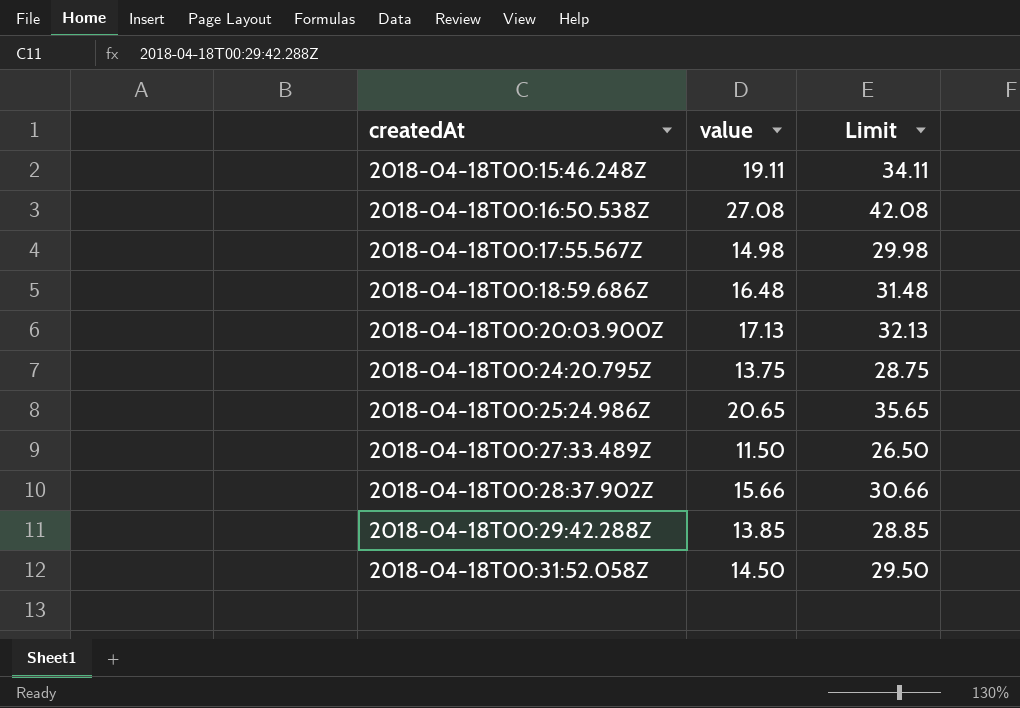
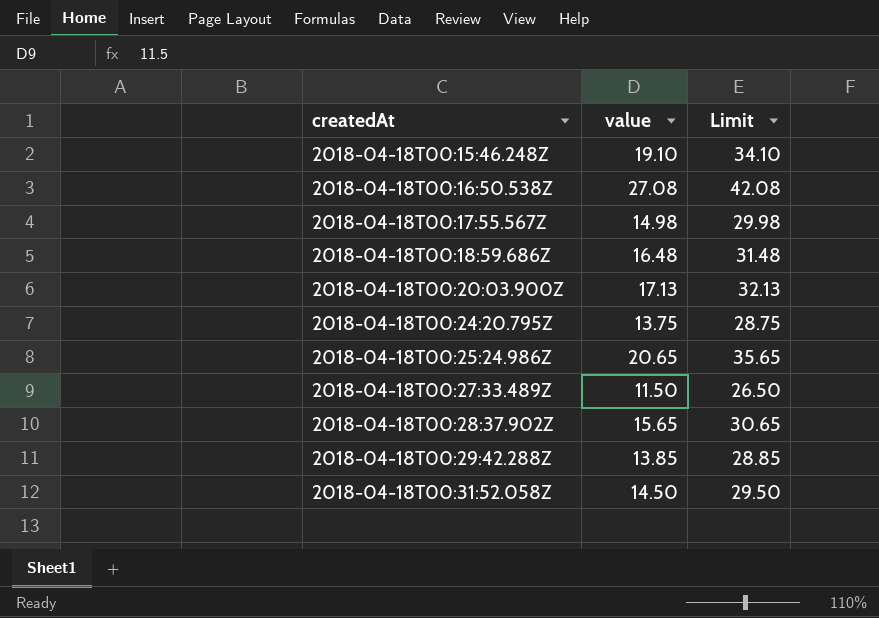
2018-04-18T00:15:46.248Z | value: 19.11 -> 19.10
2018-04-18T00:15:46.248Z | Limit: 34.11 -> 34.10
2018-04-18T00:28:37.902Z | value: 15.66 -> 15.65
2018-04-18T00:28:37.902Z | Limit: 30.66 -> 30.65

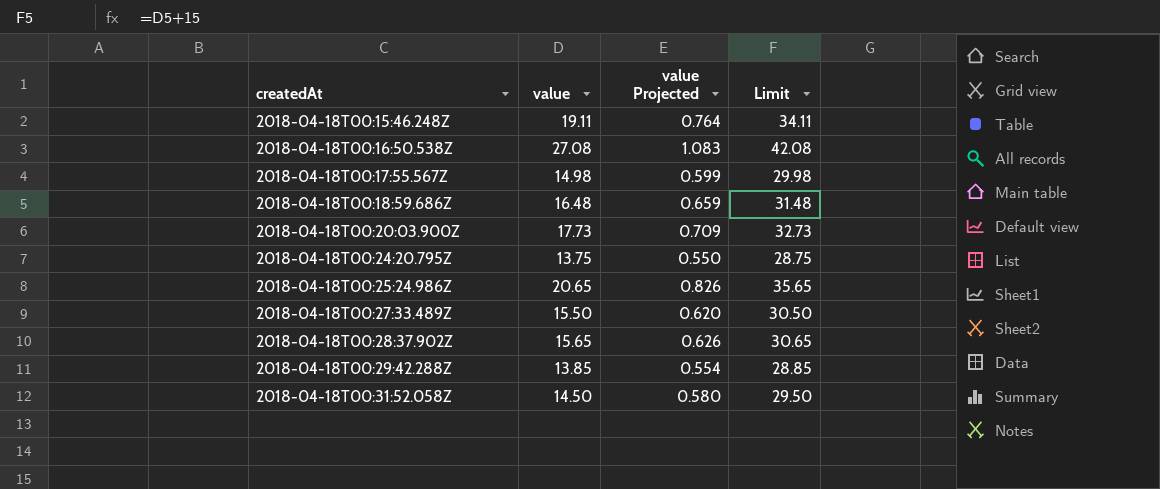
column value Projected | formula: none -> [value] * 0.04
2018-04-18T00:15:46.248Z | value: 19.10 -> 19.11
2018-04-18T00:15:46.248Z | Limit: 34.10 -> 34.11
2018-04-18T00:20:03.900Z | value: 17.13 -> 17.73
2018-04-18T00:20:03.900Z | Limit: 32.13 -> 32.73
2018-04-18T00:27:33.489Z | value: 11.50 -> 15.50
2018-04-18T00:27:33.489Z | Limit: 26.50 -> 30.50

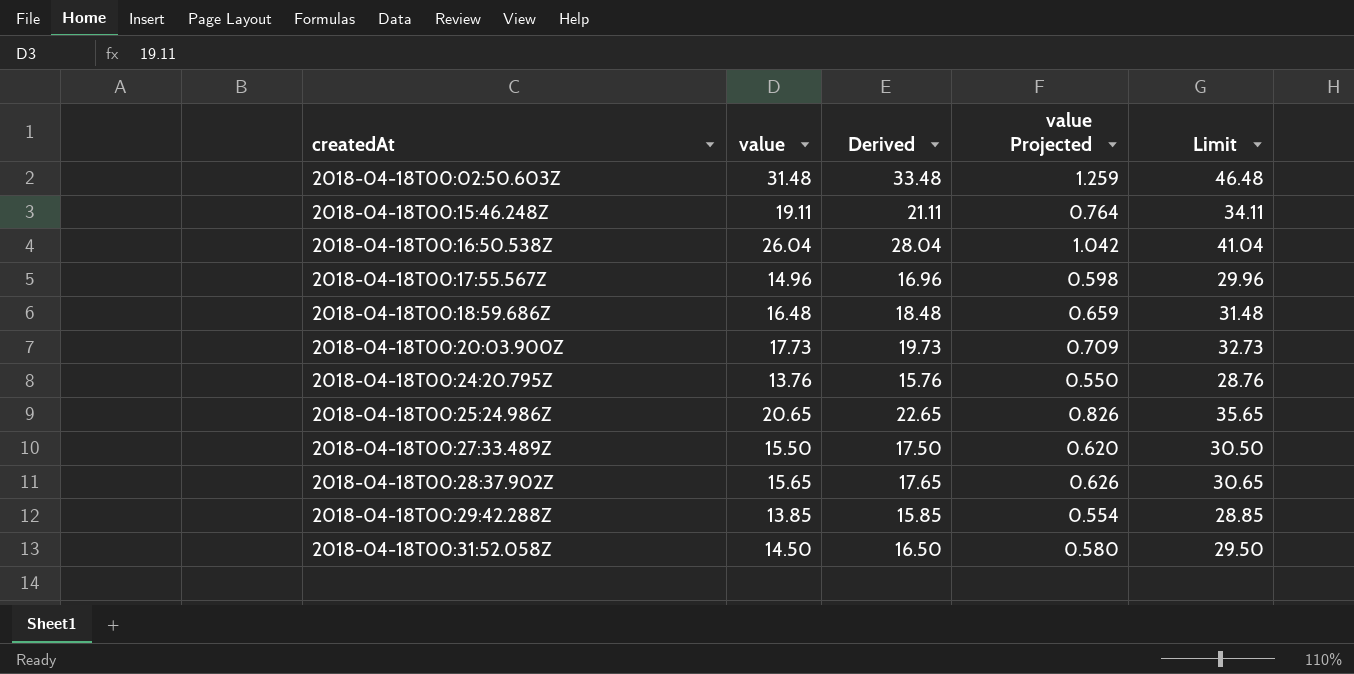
column Derived | formula: none -> [value] + 2
row 2018-04-18T00:02:50.603Z: none -> 31.48 | 33.48 | 1.259 | 46.48
2018-04-18T00:16:50.538Z | value: 27.08 -> 26.04
2018-04-18T00:16:50.538Z | value Projected: 1.083 -> 1.042
2018-04-18T00:16:50.538Z | Limit: 42.08 -> 41.04
2018-04-18T00:17:55.567Z | value: 14.98 -> 14.96
2018-04-18T00:17:55.567Z | value Projected: 0.599 -> 0.598
2018-04-18T00:17:55.567Z | Limit: 29.98 -> 29.96
2018-04-18T00:24:20.795Z | value: 13.75 -> 13.76
2018-04-18T00:24:20.795Z | Limit: 28.75 -> 28.76

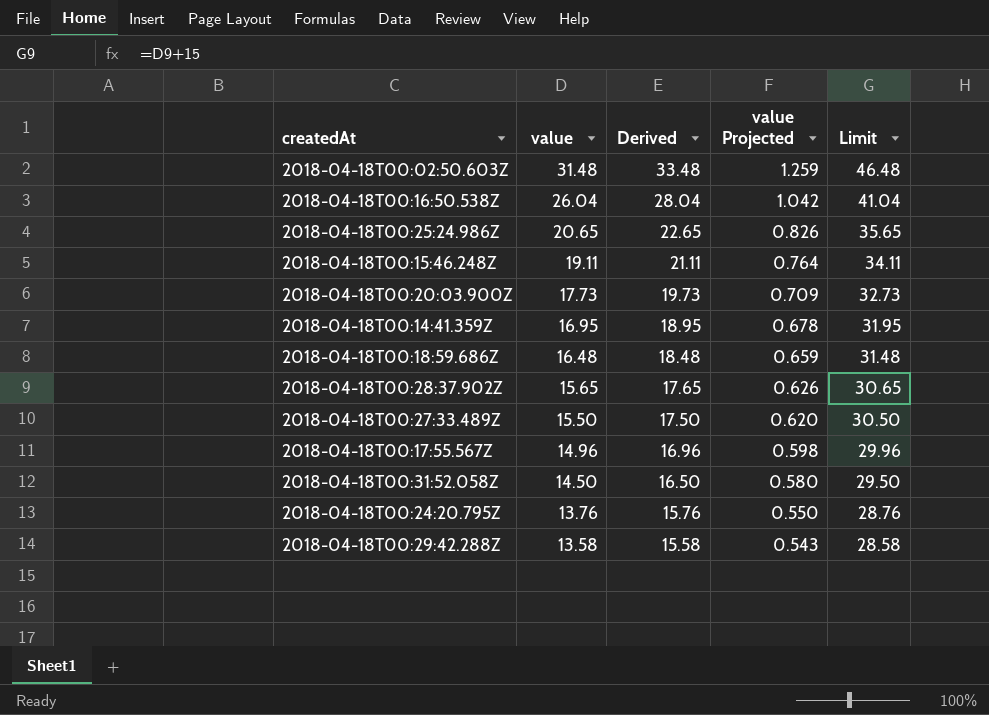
row order: createdAt ascending -> value descending
row 2018-04-18T00:14:41.359Z: none -> 16.95 | 18.95 | 0.678 | 31.95
2018-04-18T00:29:42.288Z | value: 13.85 -> 13.58
2018-04-18T00:29:42.288Z | Derived: 15.85 -> 15.58
2018-04-18T00:29:42.288Z | value Projected: 0.554 -> 0.543
2018-04-18T00:29:42.288Z | Limit: 28.85 -> 28.58

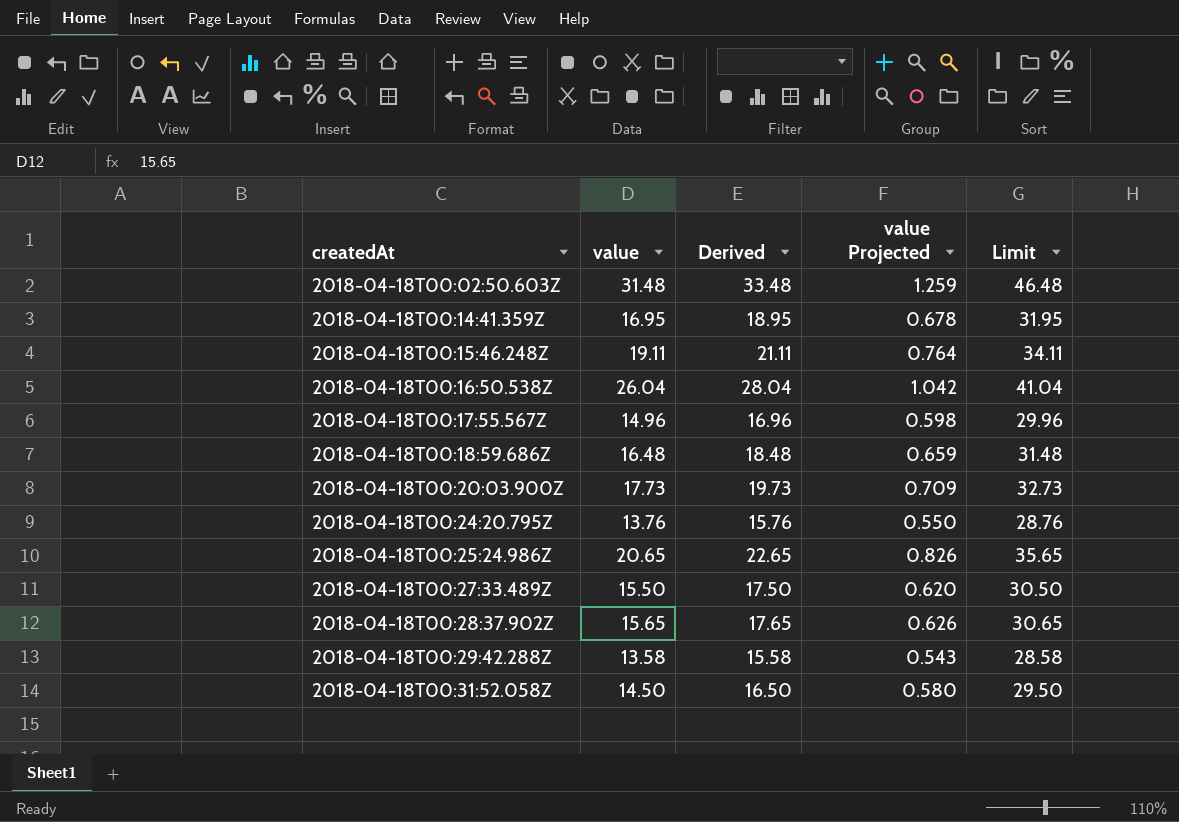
row order: value descending -> createdAt ascending

